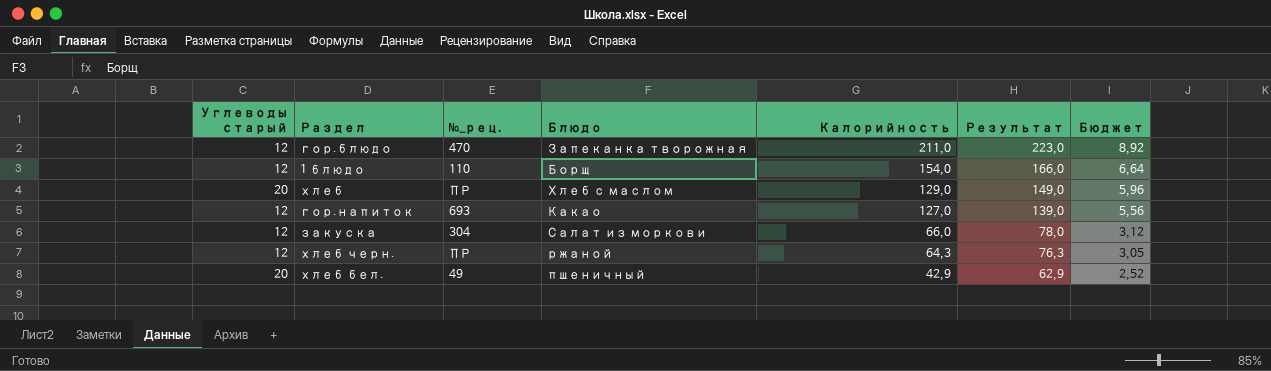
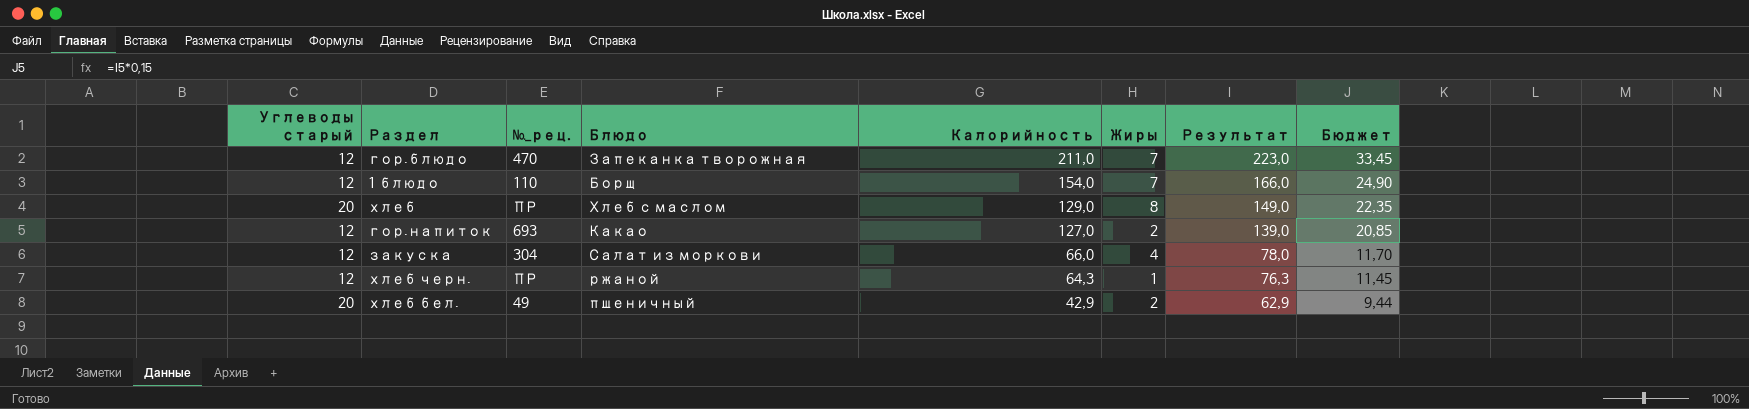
column Жиры | position: none -> 6
column Бюджет | formula: [Результат] * 0,04 -> [Результат] * 0,15

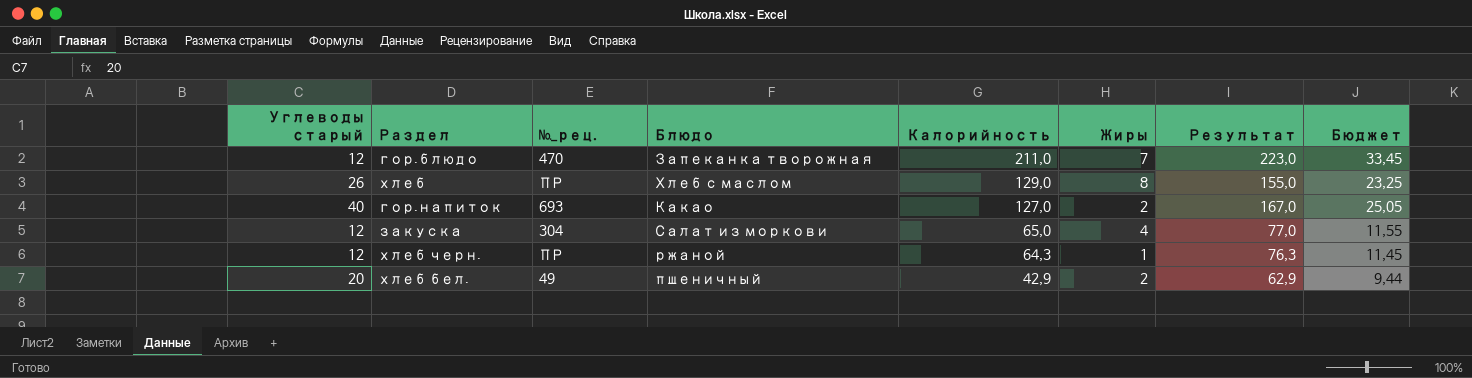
row 1 блюдо: 12 | 110 | Борщ | 154,0 | 7 | 166,0 | 24,90 -> none
хлеб | Углеводы старый: 20 -> 26
хлеб | Результат: 149,0 -> 155,0
хлеб | Бюджет: 22,35 -> 23,25
гор.напиток | Углеводы старый: 12 -> 40
гор.напиток | Результат: 139,0 -> 167,0
гор.напиток | Бюджет: 20,85 -> 25,05
закуска | Калорийность: 66,0 -> 65,0
закуска | Результат: 78,0 -> 77,0
закуска | Бюджет: 11,70 -> 11,55

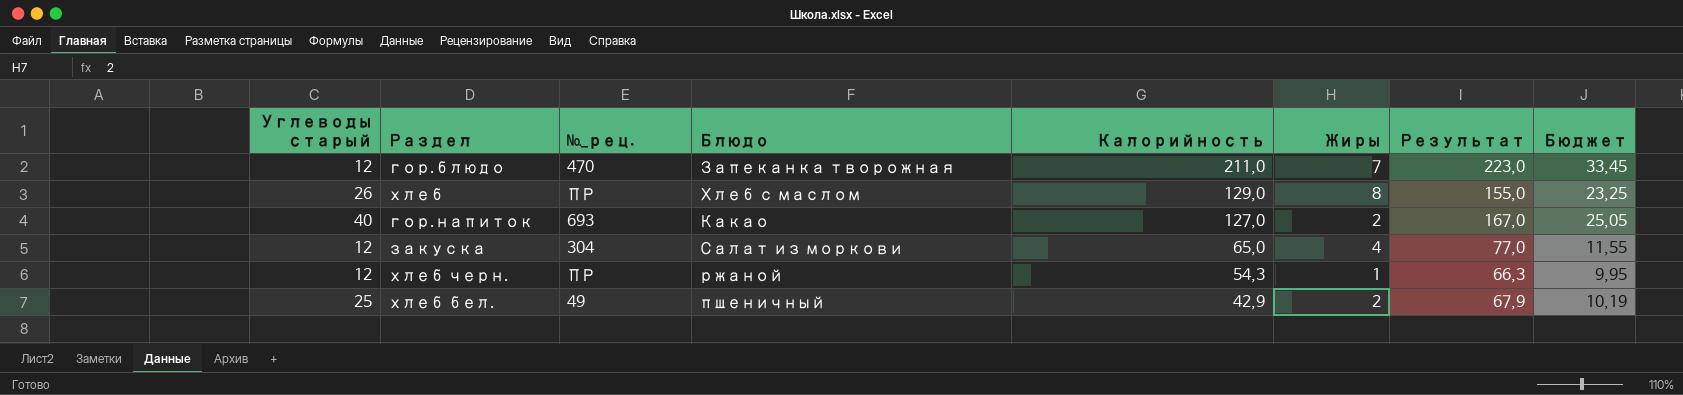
хлеб черн. | Калорийность: 64,3 -> 54,3
хлеб черн. | Результат: 76,3 -> 66,3
хлеб черн. | Бюджет: 11,45 -> 9,95
хлеб бел. | Углеводы старый: 20 -> 25
хлеб бел. | Результат: 62,9 -> 67,9
хлеб бел. | Бюджет: 9,44 -> 10,19

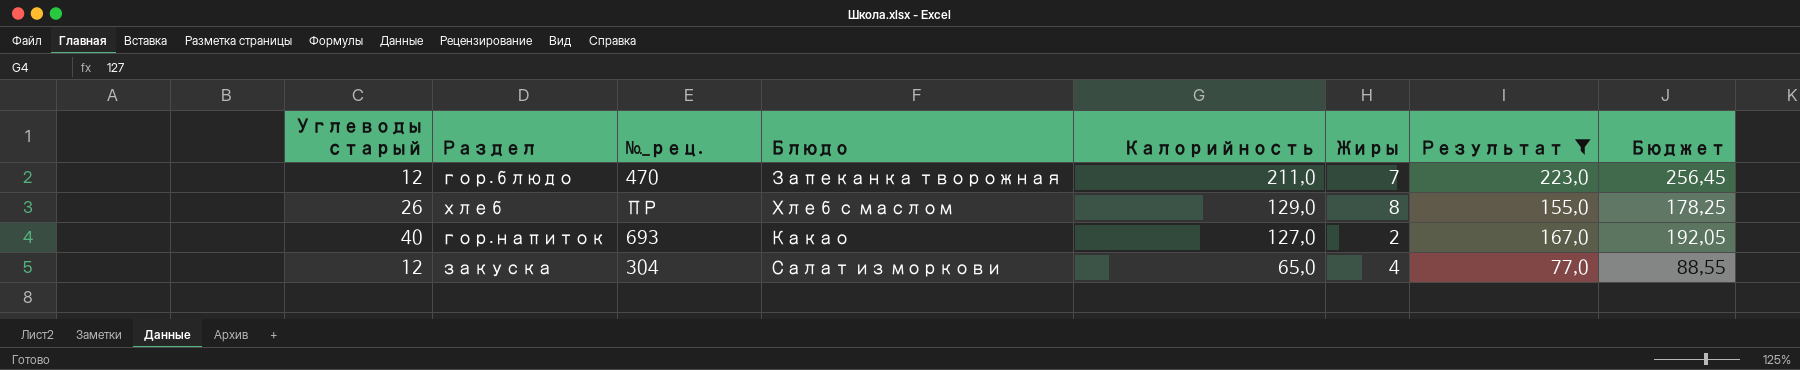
filter: none -> Результат >= 77,0
column Бюджет | formula: [Результат] * 0,15 -> [Результат] * 1,15

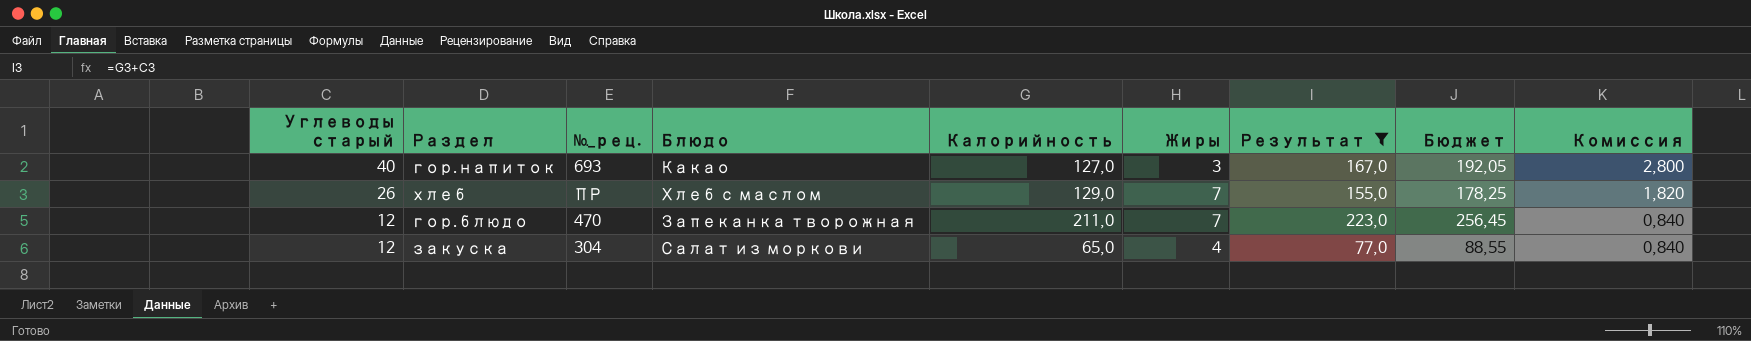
row order: Калорийность descending -> Углеводы старый descending
column Комиссия | formula: none -> [Углеводы старый] * 0,07
гор.напиток | Жиры: 2 -> 3
хлеб | Жиры: 8 -> 7

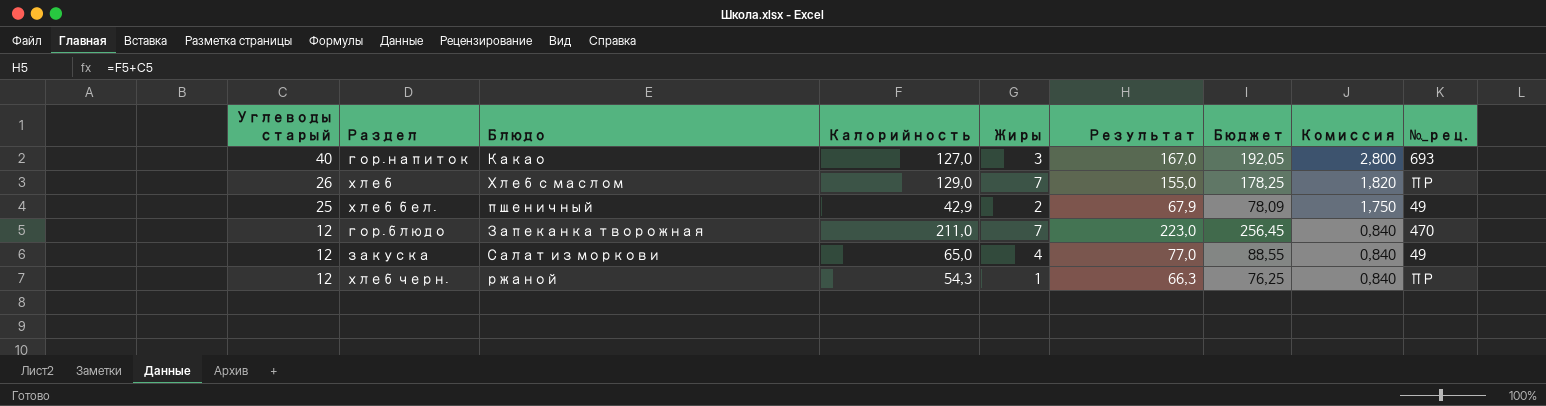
filter: Результат >= 77,0 -> none
column №_рец. | position: 3 -> 9
закуска | №_рец.: 304 -> 49

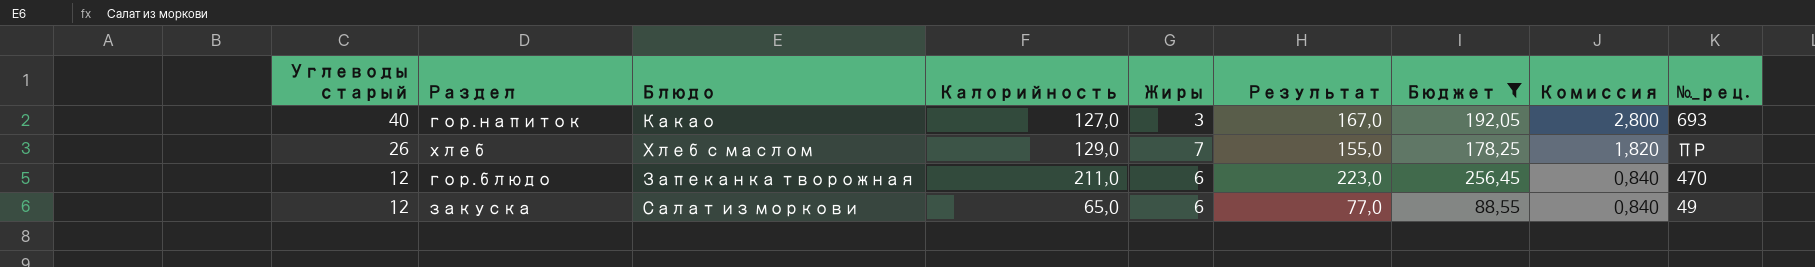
filter: none -> Бюджет >= 88,55
гор.блюдо | Жиры: 7 -> 6
закуска | Жиры: 4 -> 6

